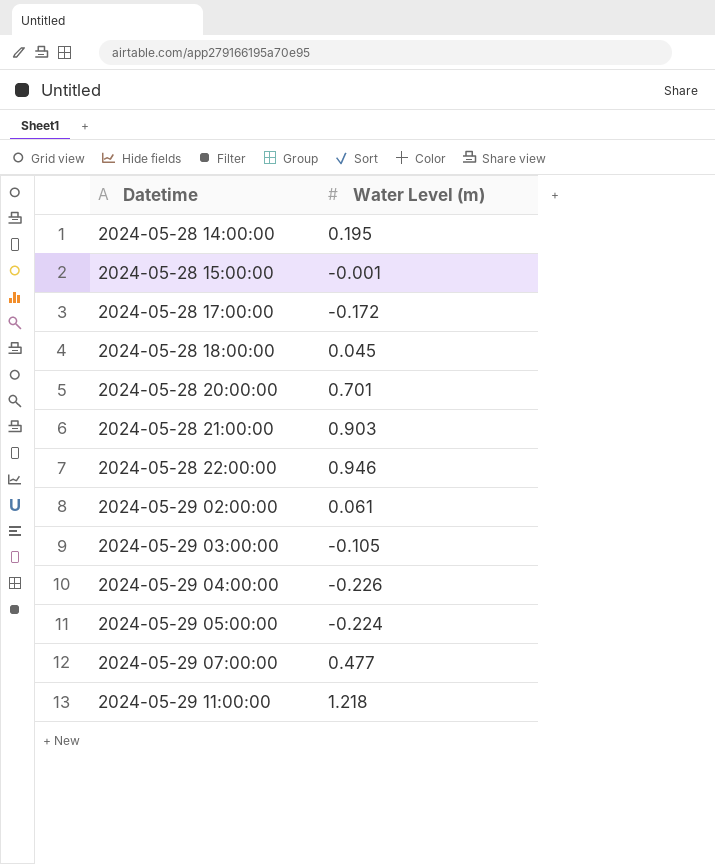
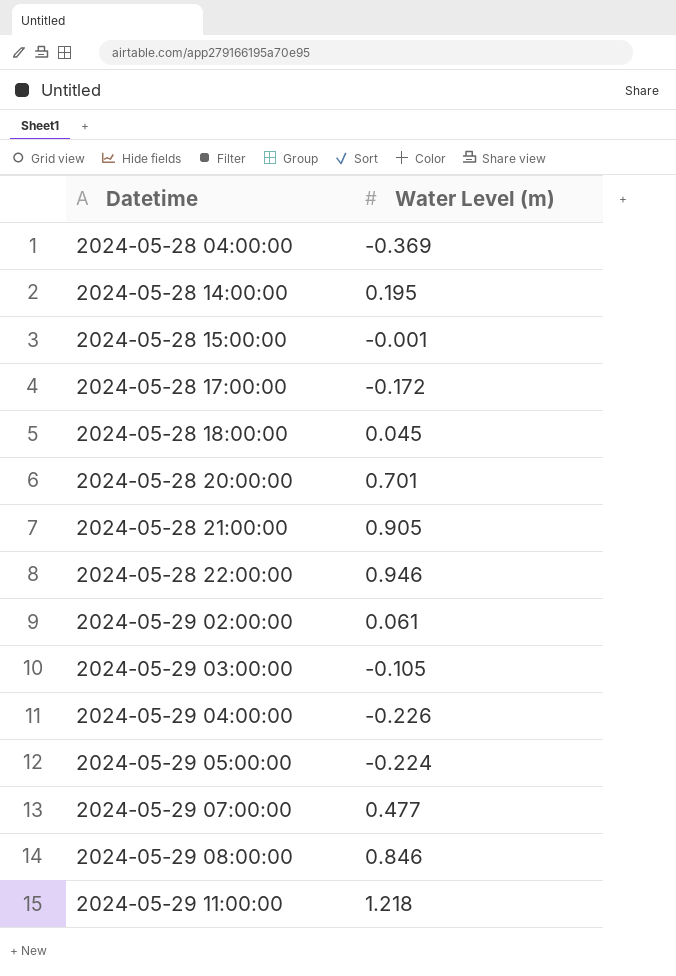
row 2024-05-28 04:00:00: none -> -0.369
2024-05-28 21:00:00 | Water Level (m): 0.903 -> 0.905
row 2024-05-29 08:00:00: none -> 0.846

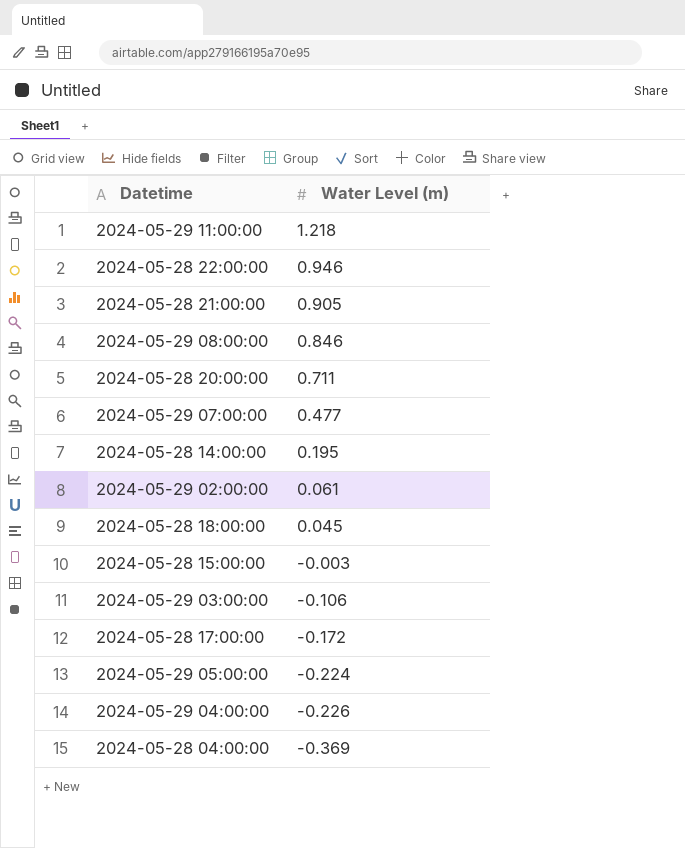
row order: Datetime ascending -> Water Level (m) descending
2024-05-28 20:00:00 | Water Level (m): 0.701 -> 0.711
2024-05-28 15:00:00 | Water Level (m): -0.001 -> -0.003
2024-05-29 03:00:00 | Water Level (m): -0.105 -> -0.106

